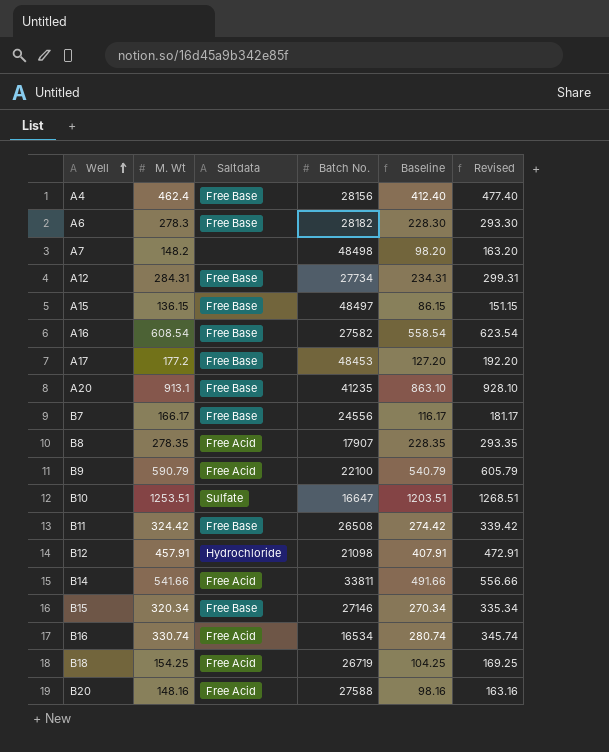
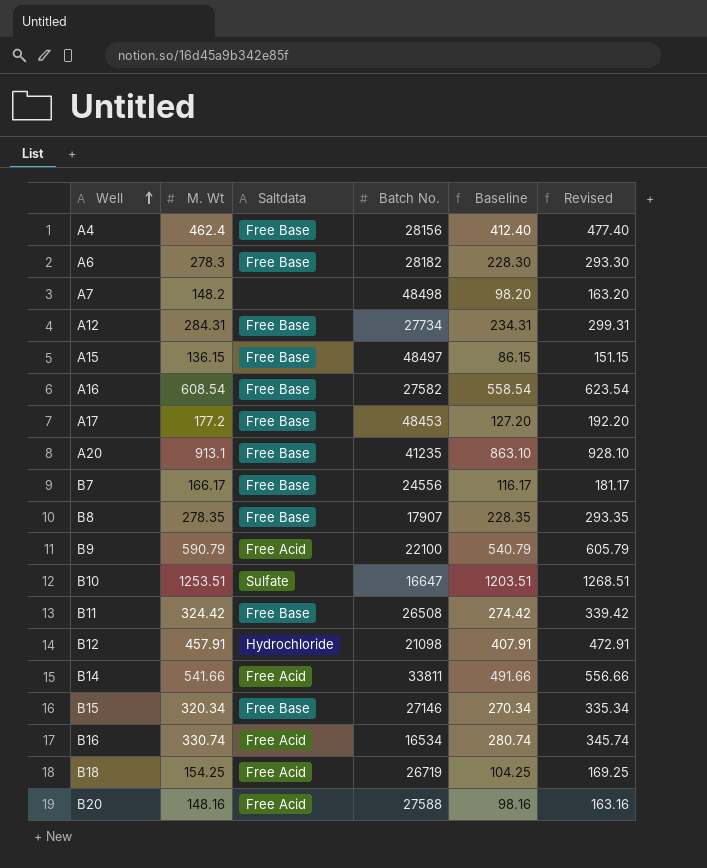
B8 | Saltdata: Free Acid -> Free Base

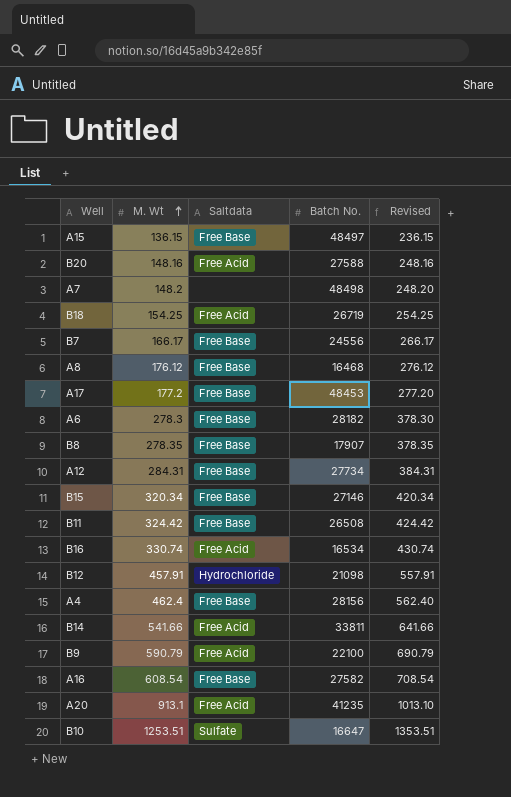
row order: Well ascending -> M. Wt ascending
column Baseline | formula: [M. Wt] - 50 -> none
column Revised | formula: [M. Wt] + 15 -> [M. Wt] + 100
row A8: none -> 176.12 | Free Base | 16468 | 276.12
A20 | Saltdata: Free Base -> Free Acid

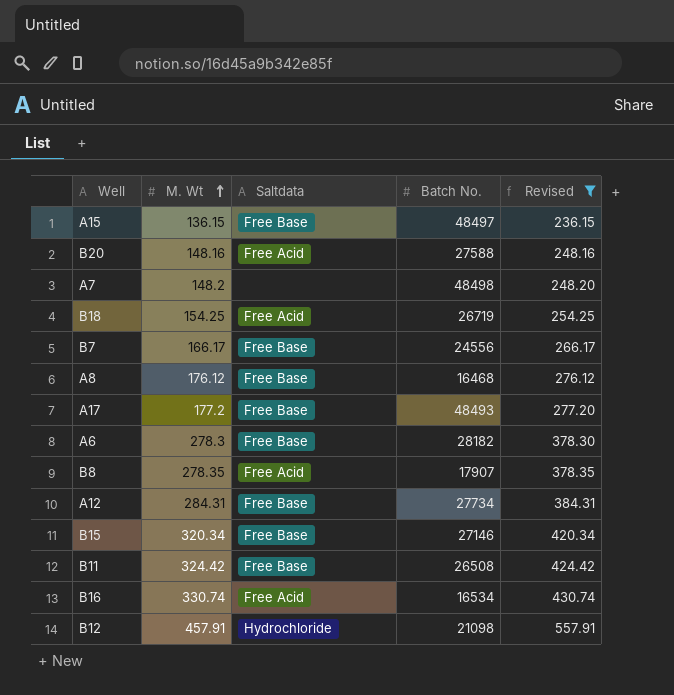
filter: none -> Revised <= 557.91
A17 | Batch No.: 48453 -> 48493
B8 | Saltdata: Free Base -> Free Acid

